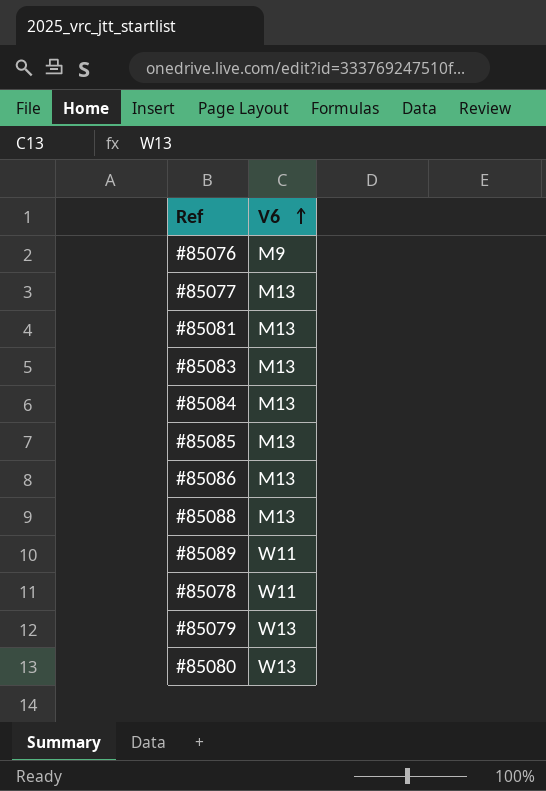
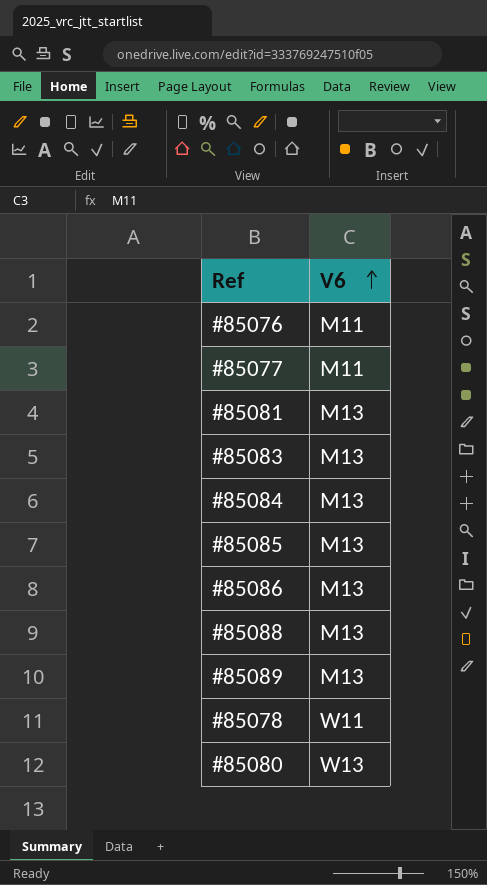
row #85079: W13 -> none
#85076 | V6: M9 -> M11
#85077 | V6: M13 -> M11
#85089 | V6: W11 -> M13

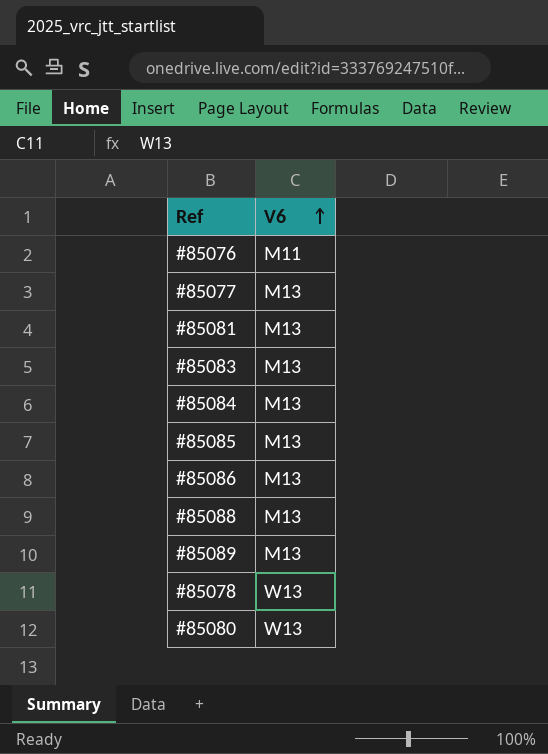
#85077 | V6: M11 -> M13
#85078 | V6: W11 -> W13

